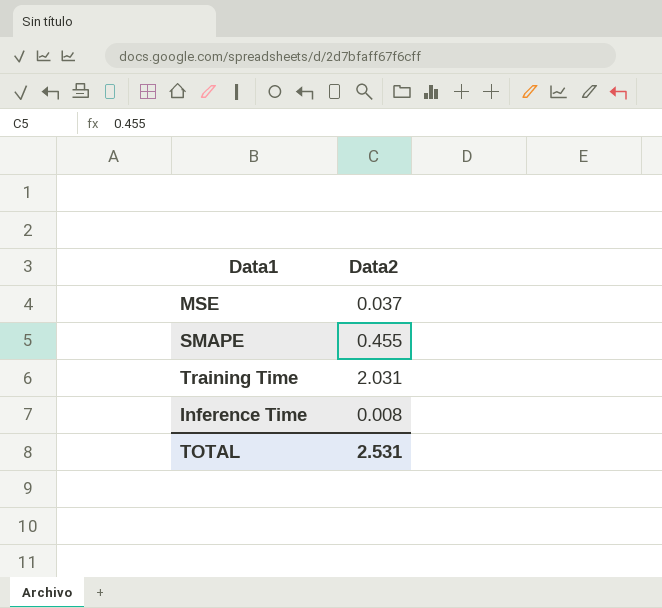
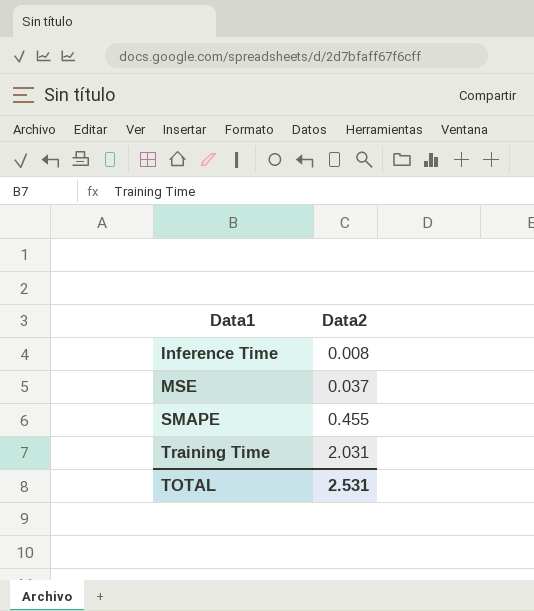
row order: none -> Data1 ascending

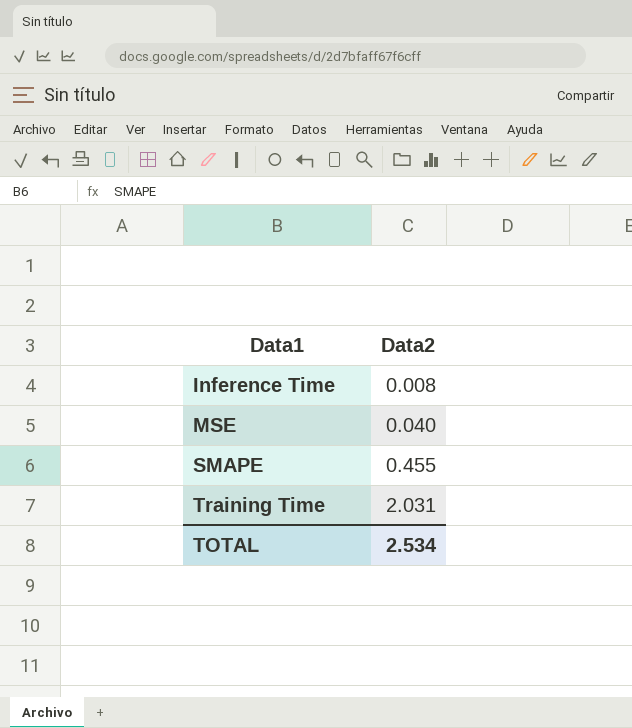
MSE | Data2: 0.037 -> 0.040
TOTAL | Data2: 2.531 -> 2.534

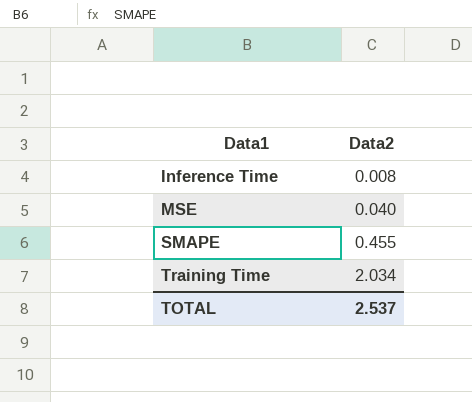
Training Time | Data2: 2.031 -> 2.034
TOTAL | Data2: 2.534 -> 2.537

